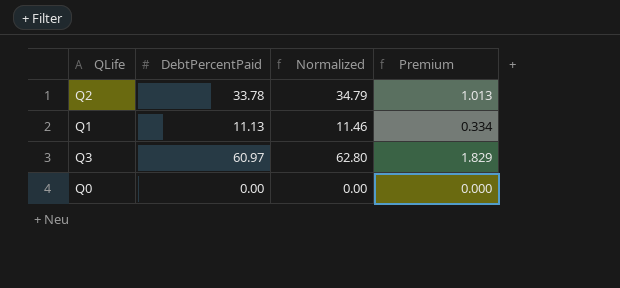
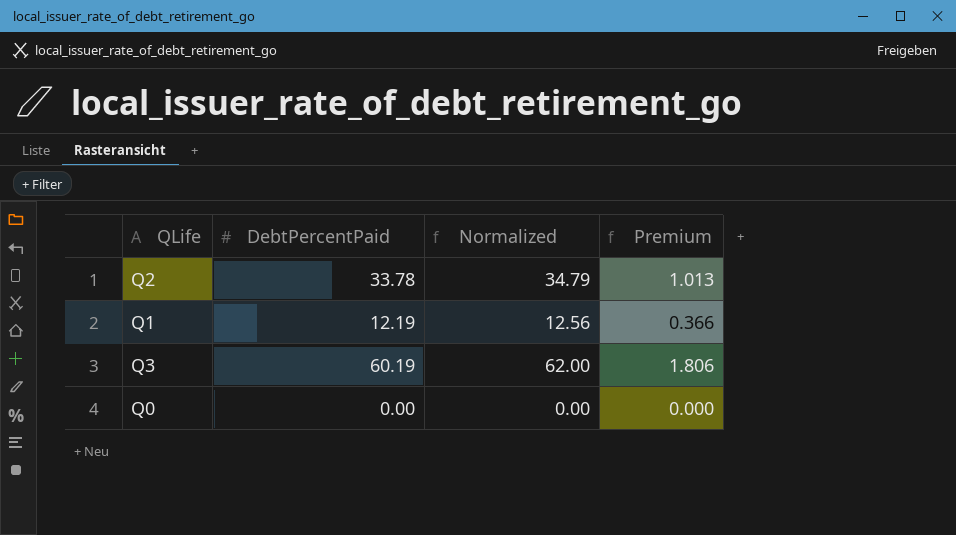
Q1 | DebtPercentPaid: 11.13 -> 12.19
Q1 | Normalized: 11.46 -> 12.56
Q1 | Premium: 0.334 -> 0.366
Q3 | DebtPercentPaid: 60.97 -> 60.19
Q3 | Normalized: 62.80 -> 62.00
Q3 | Premium: 1.829 -> 1.806

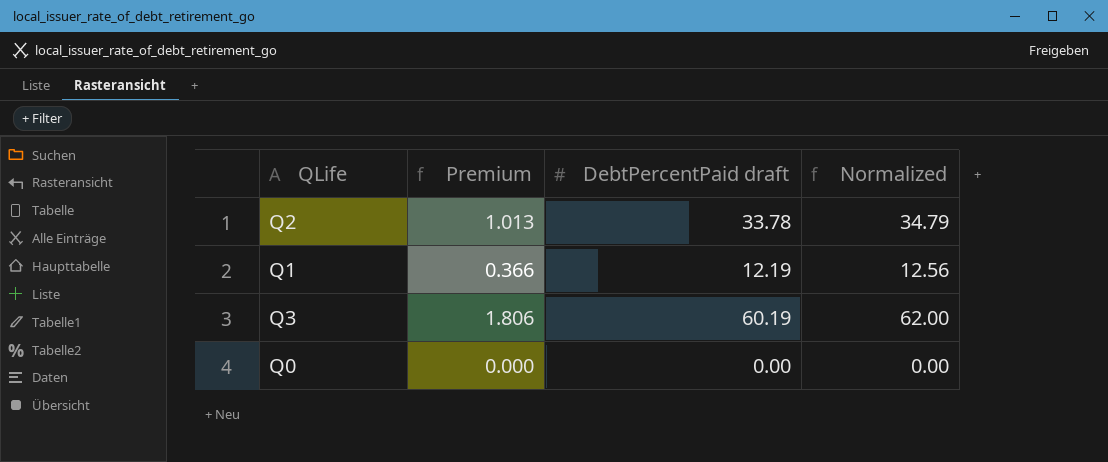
column Premium | position: 4 -> 2
column name: DebtPercentPaid -> DebtPercentPaid draft

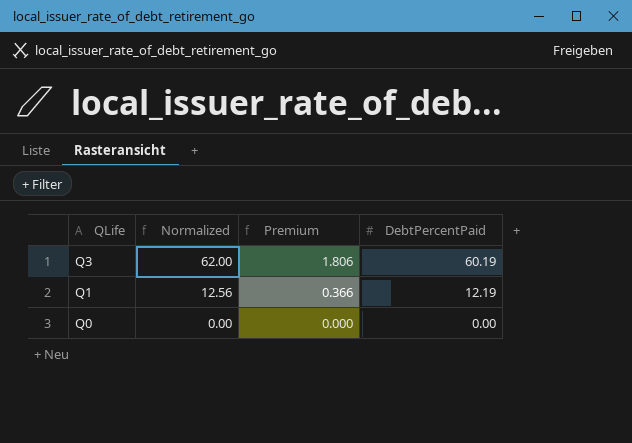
row order: none -> QLife descending
column Normalized | position: 4 -> 2
column name: DebtPercentPaid draft -> DebtPercentPaid
row Q2: 1.013 | 33.78 | 34.79 -> none

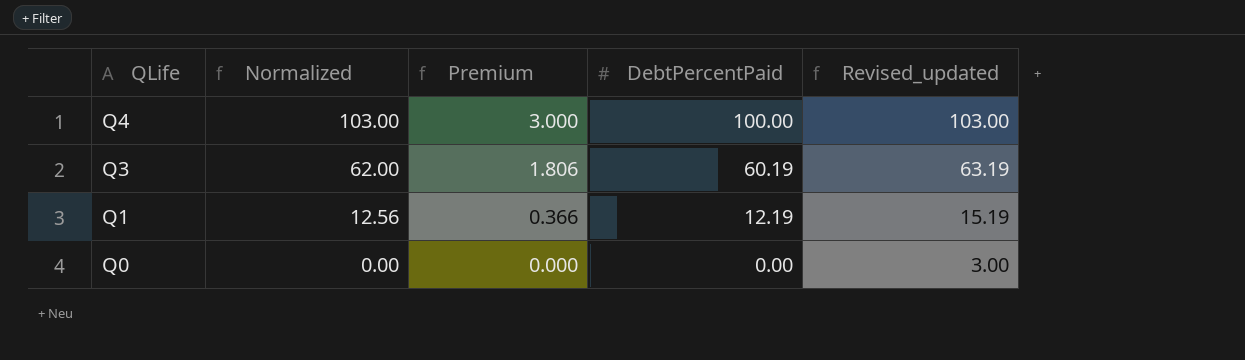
column Revised_updated | formula: none -> [DebtPercentPaid] + 3
row Q4: none -> 103.00 | 3.000 | 100.00 | 103.00

